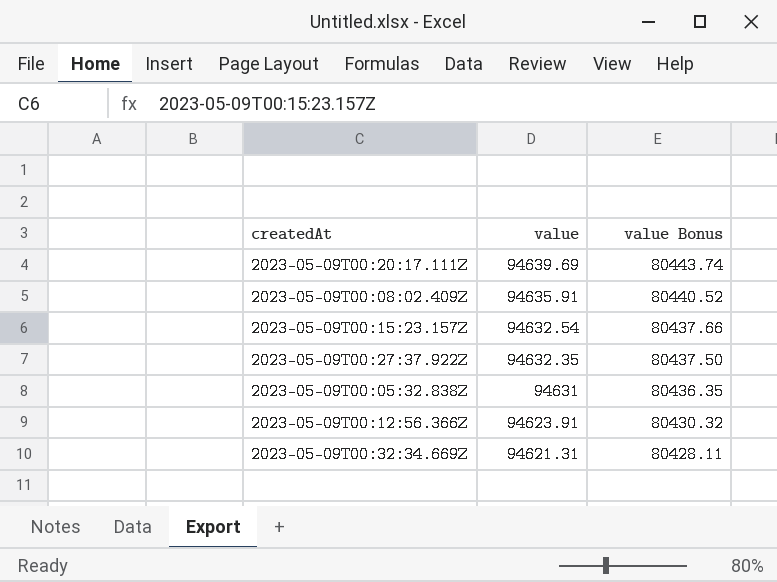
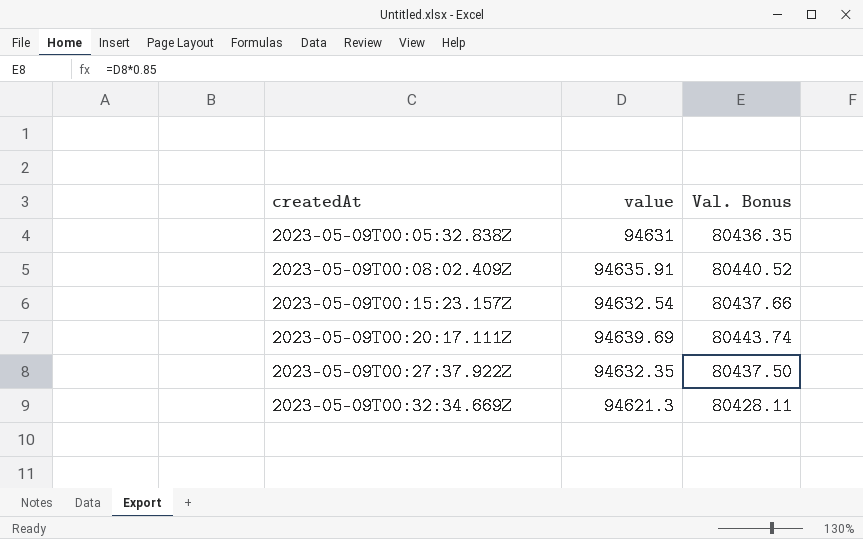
row order: value descending -> createdAt ascending
column name: value Bonus -> Val. Bonus
row 2023-05-09T00:12:56.366Z: 94623.91 | 80430.32 -> none
2023-05-09T00:32:34.669Z | value: 94621.31 -> 94621.3

